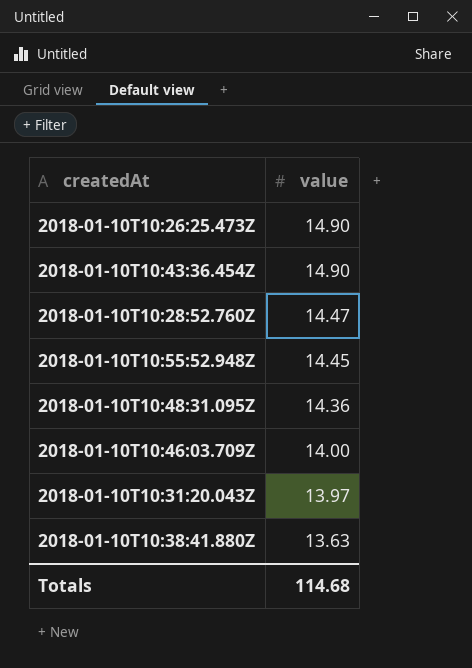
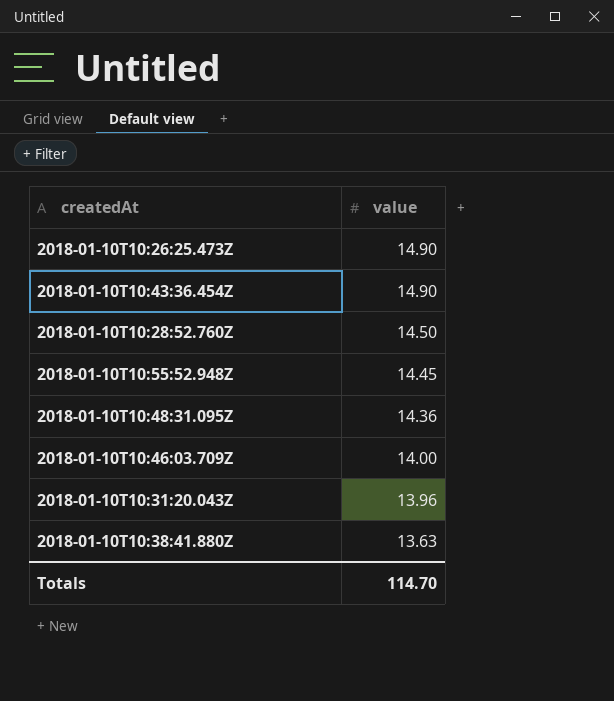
2018-01-10T10:28:52.760Z | value: 14.47 -> 14.50
2018-01-10T10:31:20.043Z | value: 13.97 -> 13.96
Totals | value: 114.68 -> 114.70

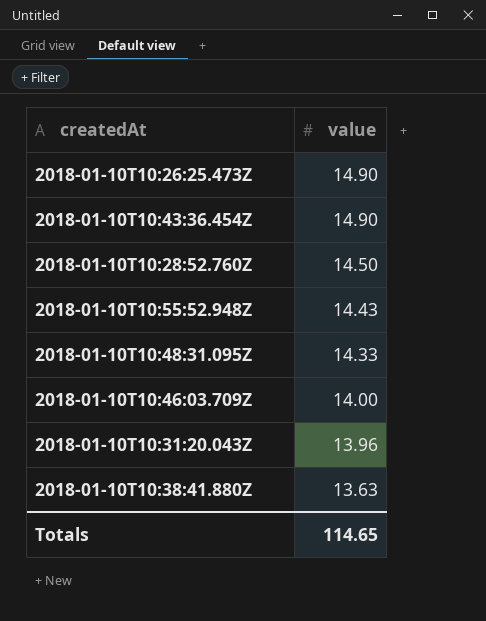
2018-01-10T10:55:52.948Z | value: 14.45 -> 14.43
2018-01-10T10:48:31.095Z | value: 14.36 -> 14.33
Totals | value: 114.70 -> 114.65

